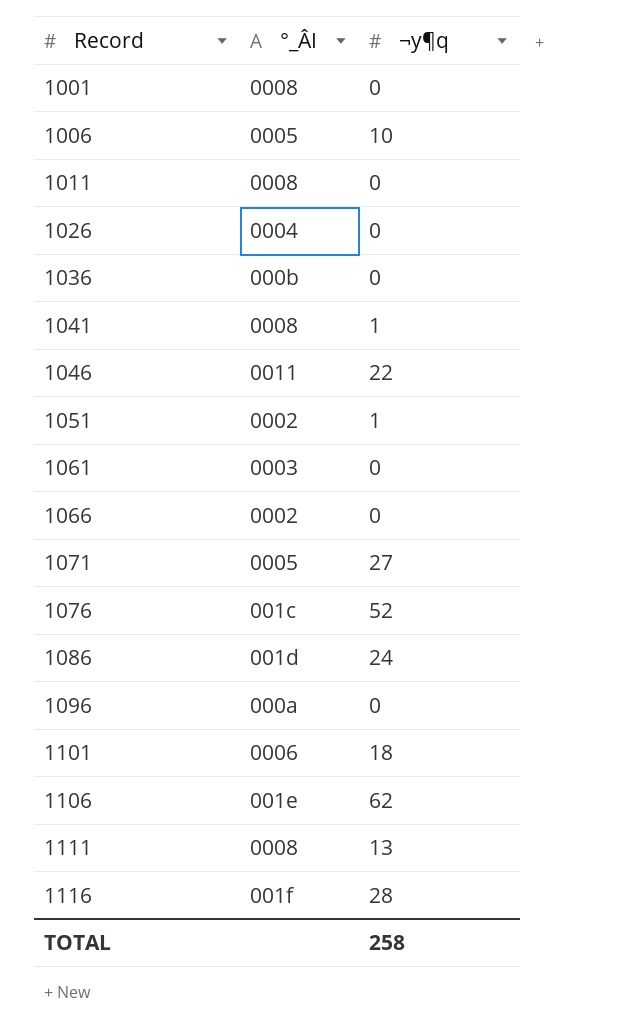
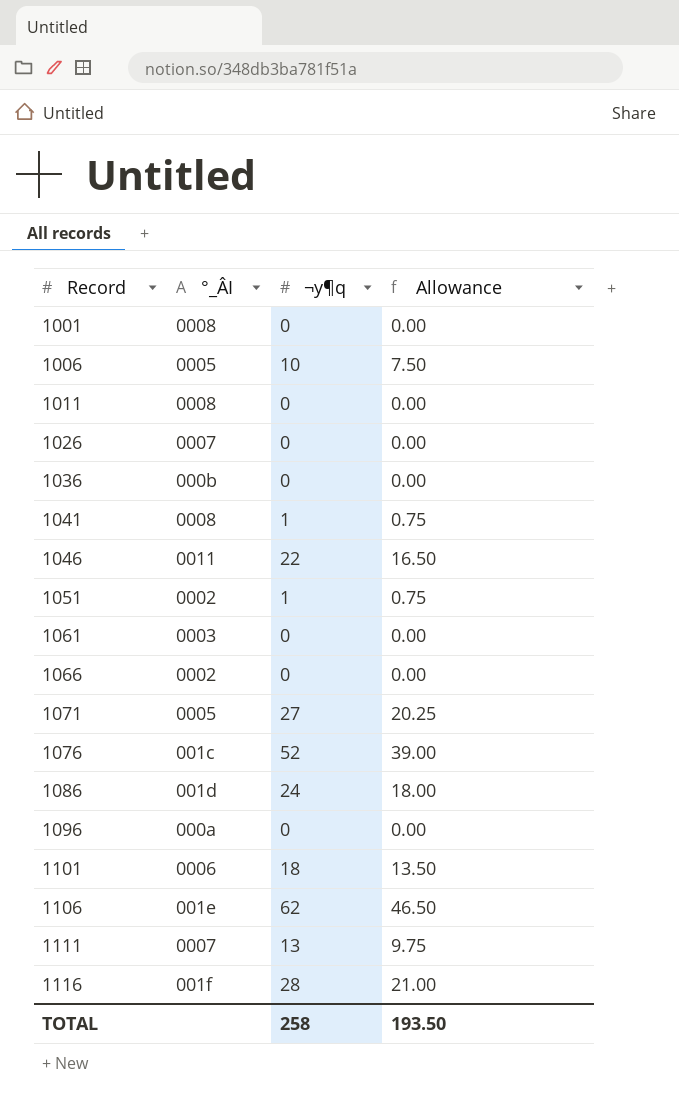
column Allowance | formula: none -> [¬y¶q] * 0.75
1026 | °_ÂI: 0004 -> 0007
1111 | °_ÂI: 0008 -> 0007

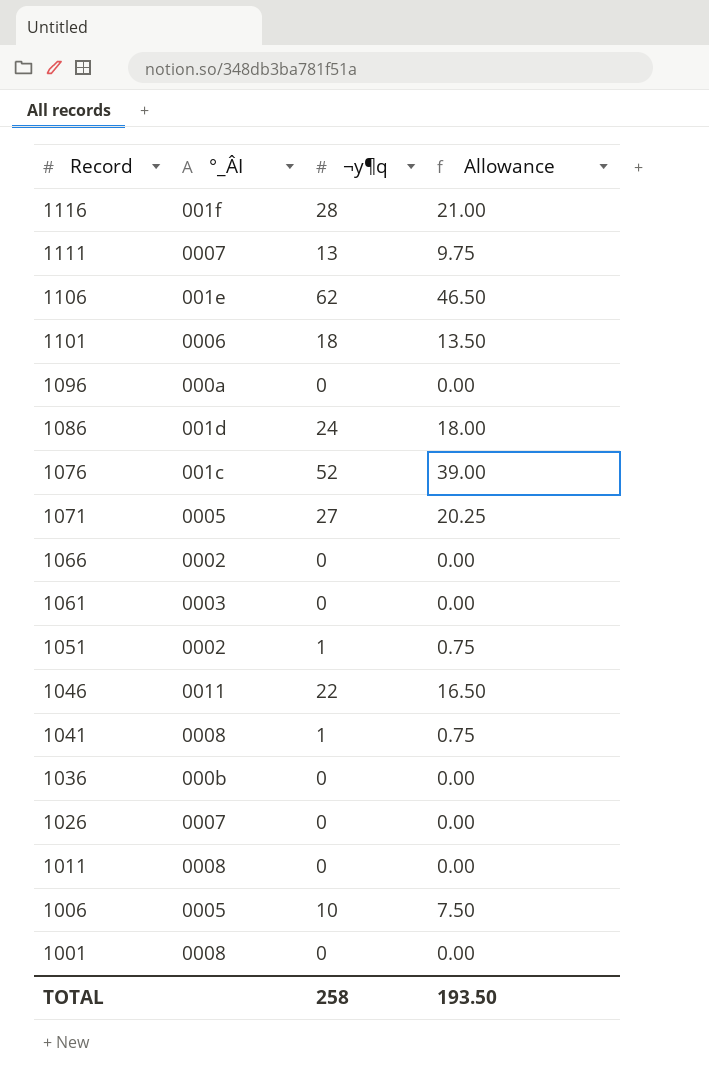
row order: Record ascending -> Record descending

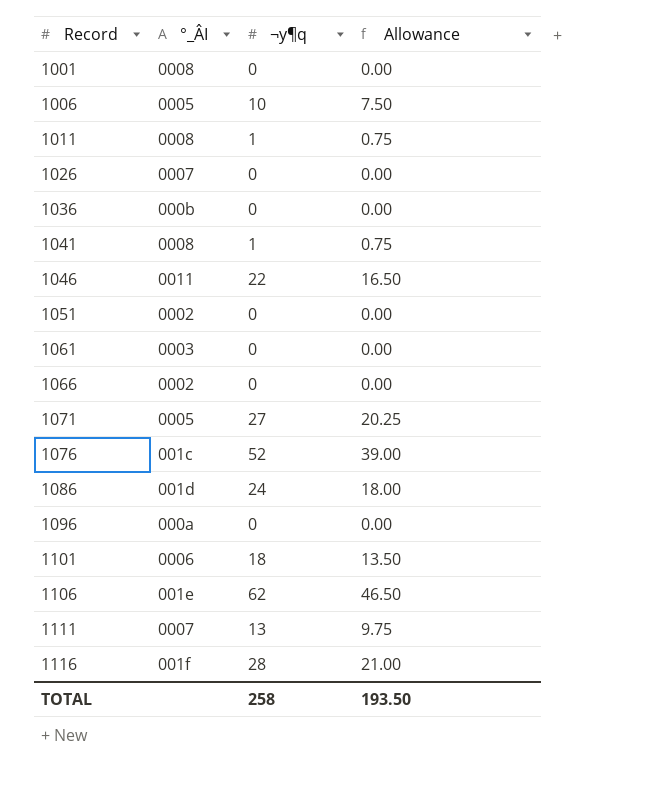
row order: Record descending -> Record ascending
1011 | ¬y¶q: 0 -> 1
1011 | Allowance: 0.00 -> 0.75
1051 | ¬y¶q: 1 -> 0
1051 | Allowance: 0.75 -> 0.00

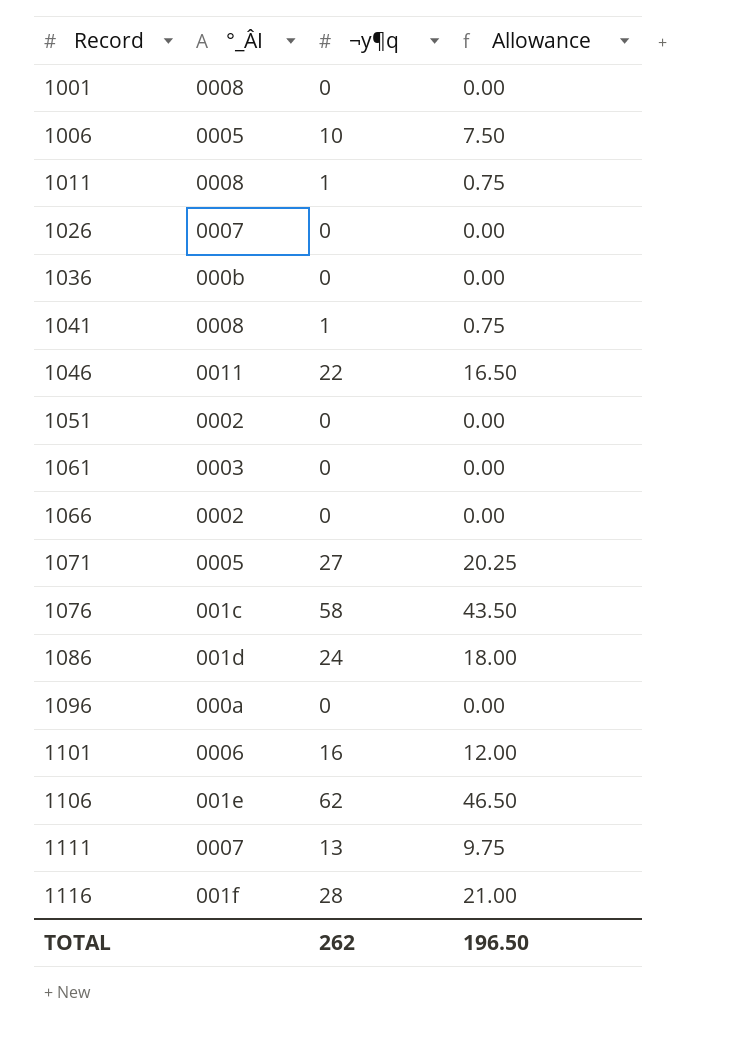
1076 | ¬y¶q: 52 -> 58
1076 | Allowance: 39.00 -> 43.50
1101 | ¬y¶q: 18 -> 16
1101 | Allowance: 13.50 -> 12.00
TOTAL | ¬y¶q: 258 -> 262
TOTAL | Allowance: 193.50 -> 196.50

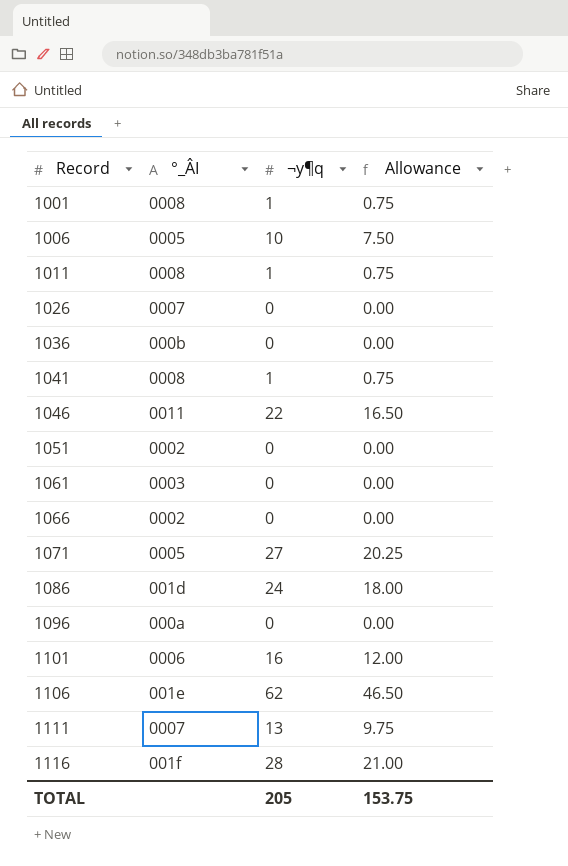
row 1076: 001c | 58 | 43.50 -> none
1001 | ¬y¶q: 0 -> 1
1001 | Allowance: 0.00 -> 0.75
TOTAL | ¬y¶q: 262 -> 205
TOTAL | Allowance: 196.50 -> 153.75

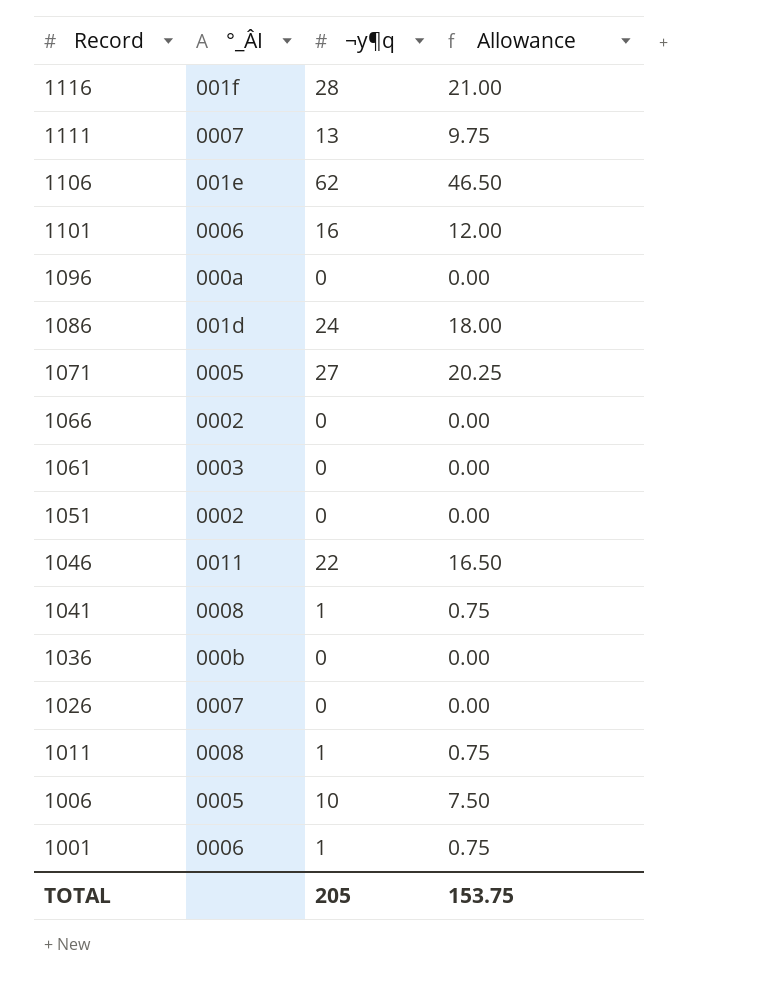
row order: Record ascending -> Record descending
1001 | °_ÂI: 0008 -> 0006

